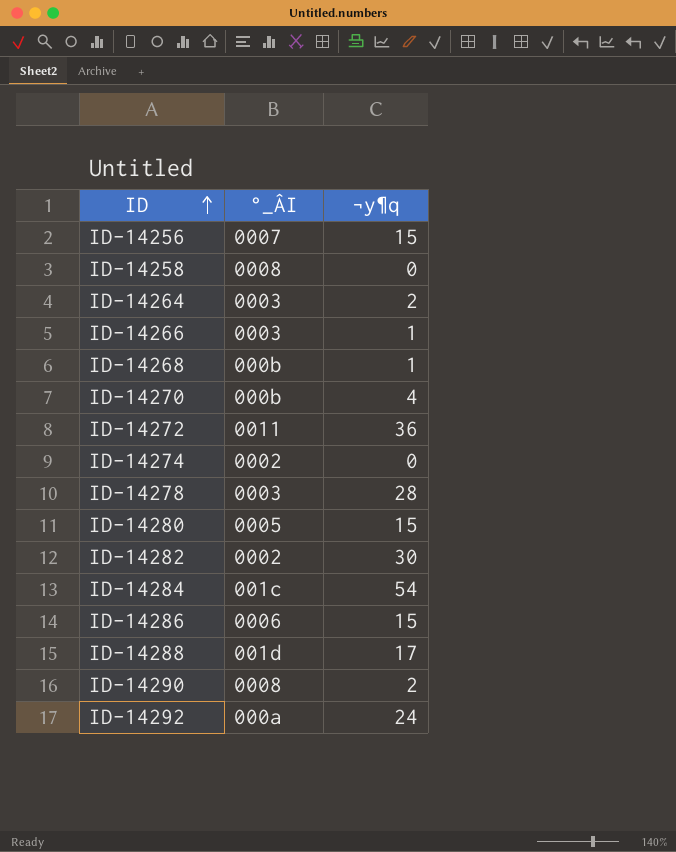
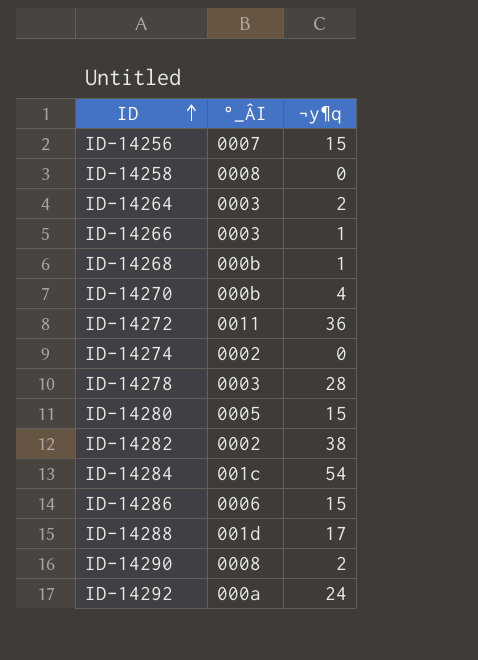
ID-14282 | ¬y¶q: 30 -> 38

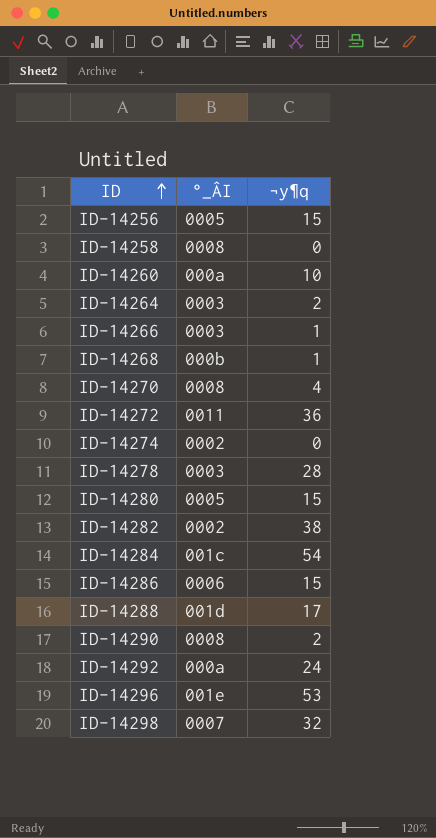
ID-14256 | °_ÂI: 0007 -> 0005
row ID-14260: none -> 000a | 10
ID-14270 | °_ÂI: 000b -> 0008
row ID-14296: none -> 001e | 53
row ID-14298: none -> 0007 | 32

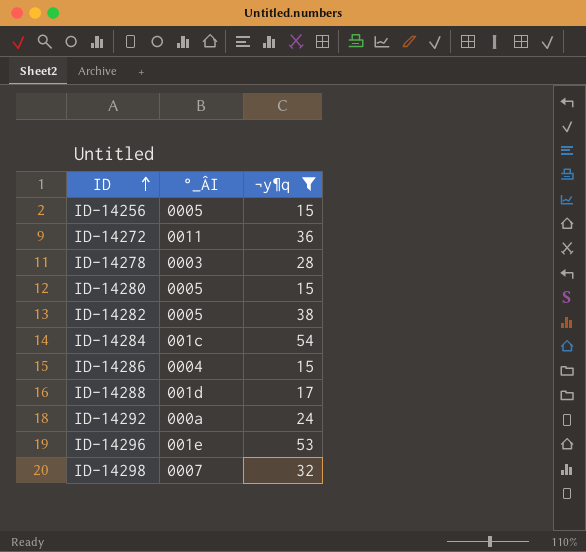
filter: none -> ¬y¶q >= 15
ID-14282 | °_ÂI: 0002 -> 0005
ID-14286 | °_ÂI: 0006 -> 0004

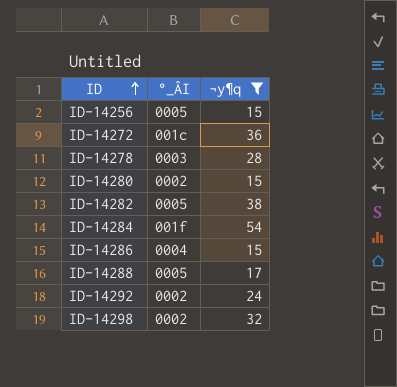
row ID-14296: 001e | 53 -> none
ID-14272 | °_ÂI: 0011 -> 001c
ID-14280 | °_ÂI: 0005 -> 0002
ID-14284 | °_ÂI: 001c -> 001f
ID-14288 | °_ÂI: 001d -> 0005
ID-14292 | °_ÂI: 000a -> 0002
ID-14298 | °_ÂI: 0007 -> 0002

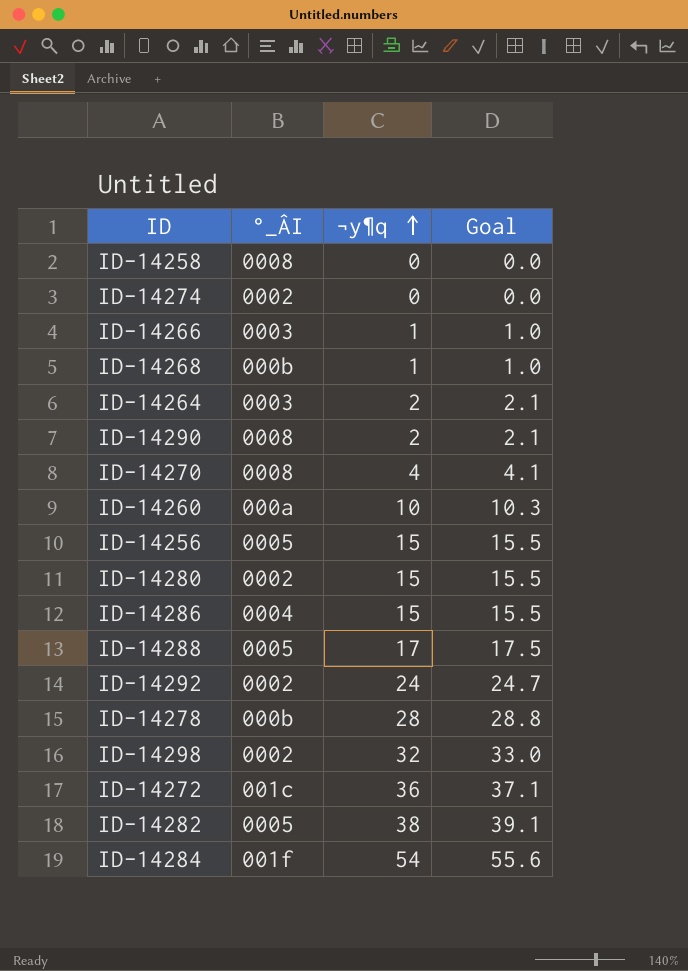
filter: ¬y¶q >= 15 -> none
row order: ID ascending -> ¬y¶q ascending
column Goal | formula: none -> [¬y¶q] * 1.03
ID-14278 | °_ÂI: 0003 -> 000b

